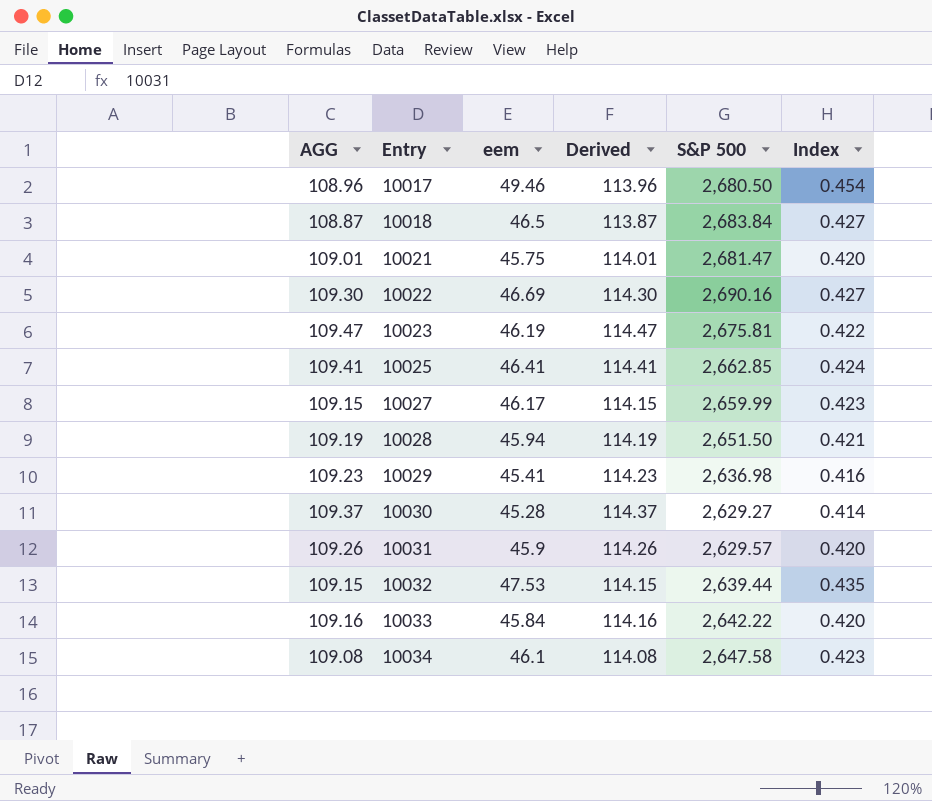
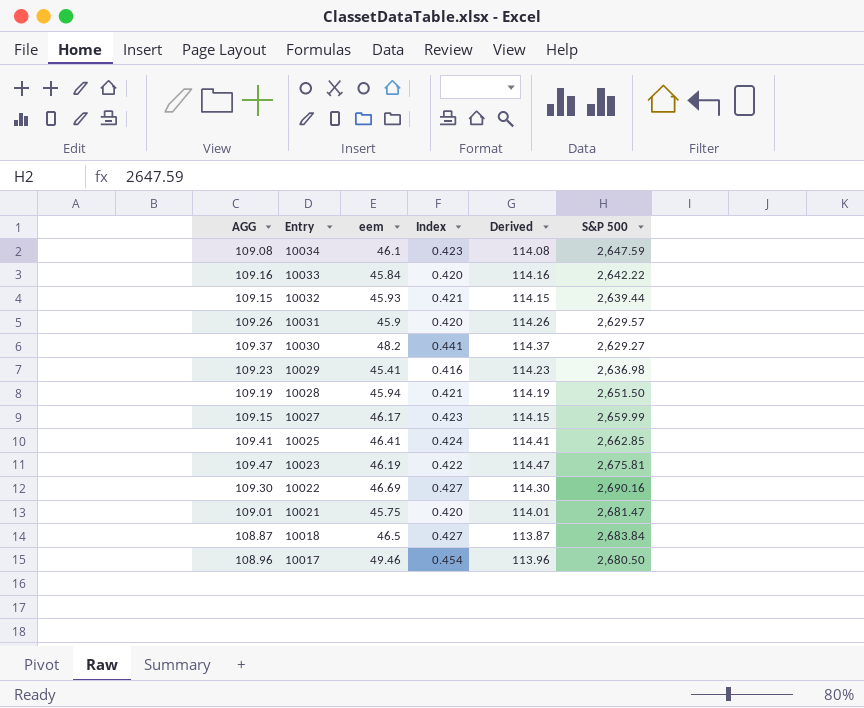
row order: Entry ascending -> Entry descending
column Index | position: 6 -> 4
10034 | S&P 500: 2,647.58 -> 2,647.59
10032 | eem: 47.53 -> 45.93
10032 | Index: 0.435 -> 0.421
10030 | eem: 45.28 -> 48.2
10030 | Index: 0.414 -> 0.441

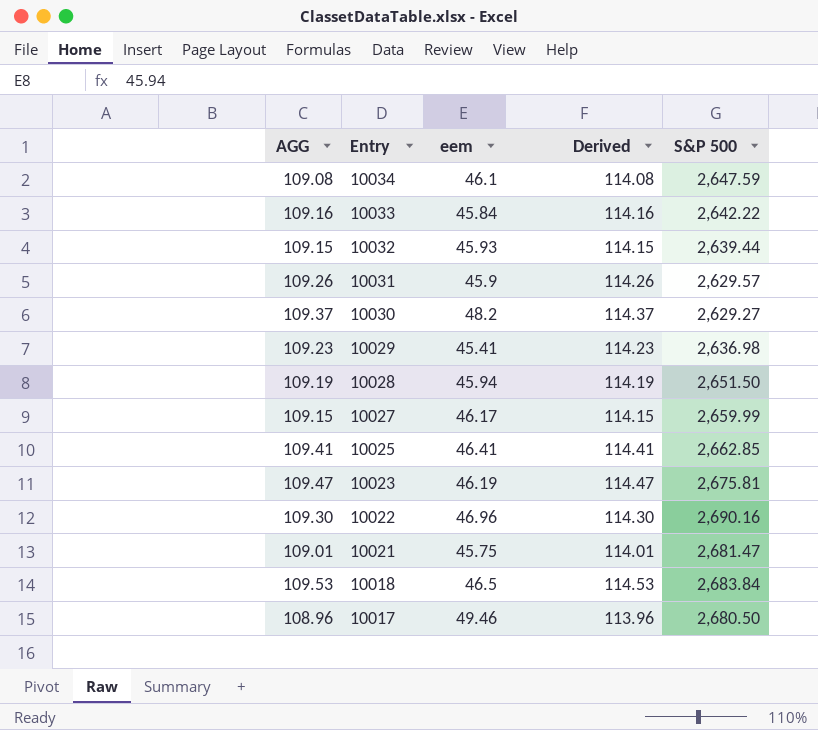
column Index | formula: [eem] / [AGG] -> none
10022 | eem: 46.69 -> 46.96
10018 | AGG: 108.87 -> 109.53
10018 | Derived: 113.87 -> 114.53

